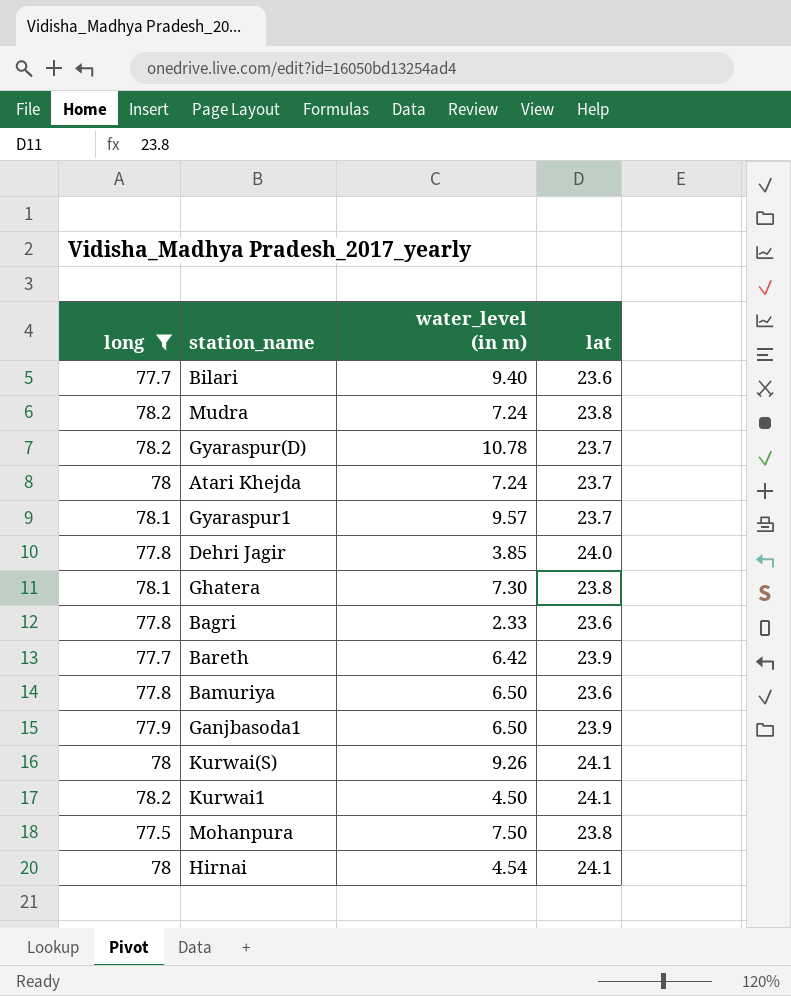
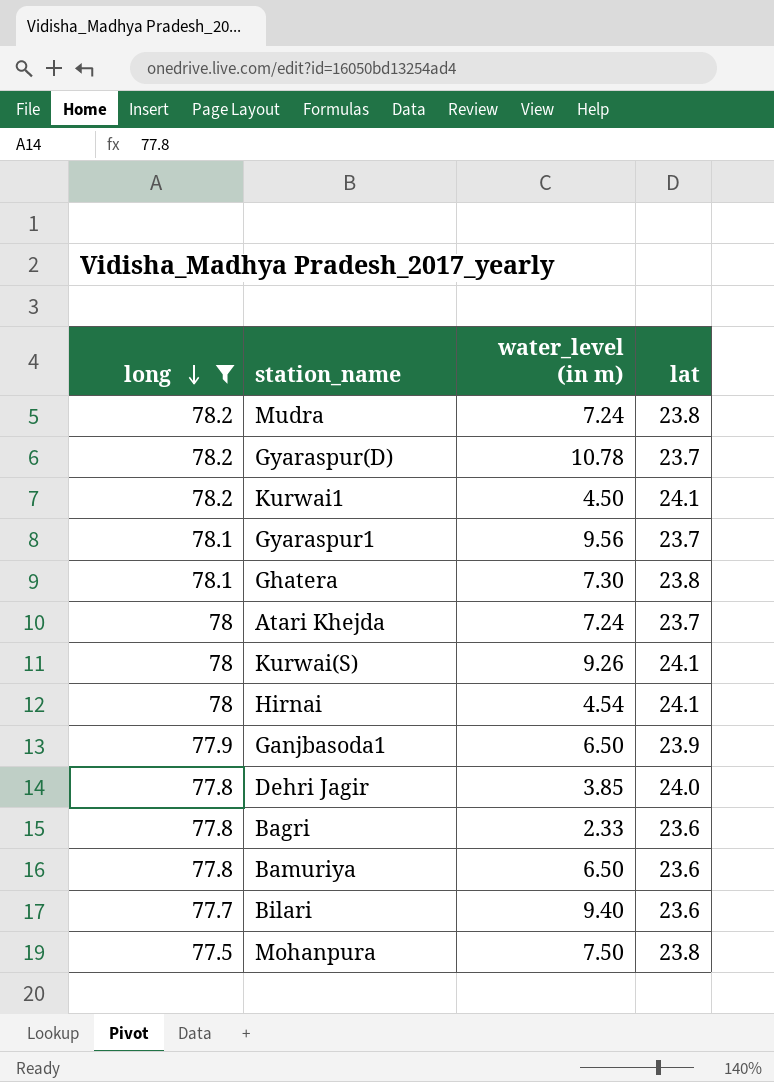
row order: none -> long descending
row Bareth: 77.7 | 6.42 | 23.9 -> none
Gyaraspur1 | water_level (in m): 9.57 -> 9.56

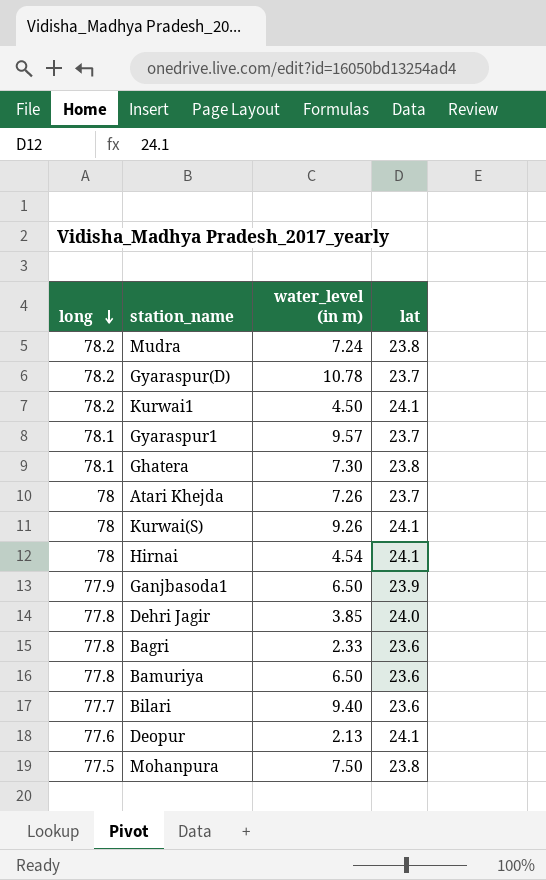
filter: long != 77.6 -> none
Gyaraspur1 | water_level (in m): 9.56 -> 9.57
Atari Khejda | water_level (in m): 7.24 -> 7.26

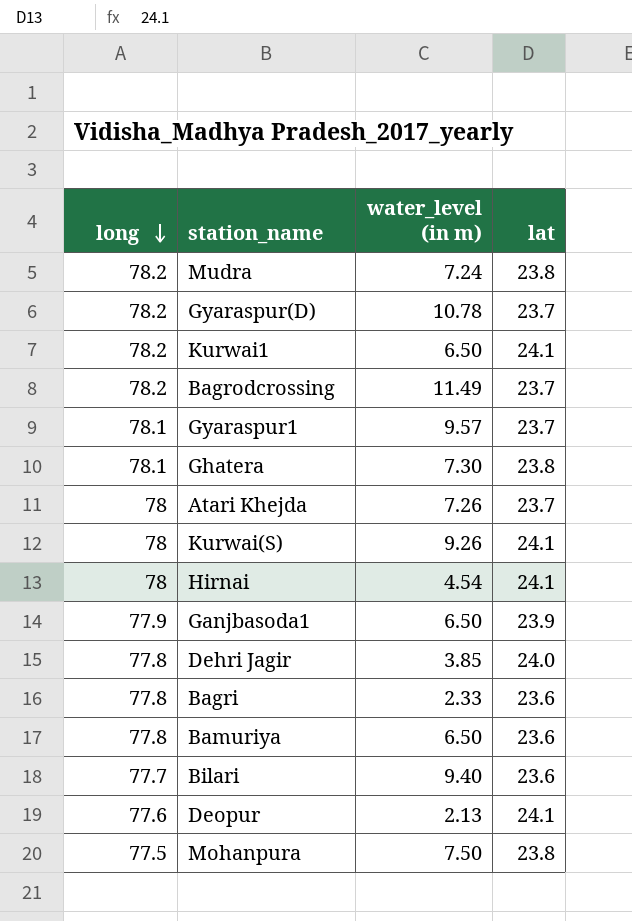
Kurwai1 | water_level (in m): 4.50 -> 6.50
row Bagrodcrossing: none -> 78.2 | 11.49 | 23.7

